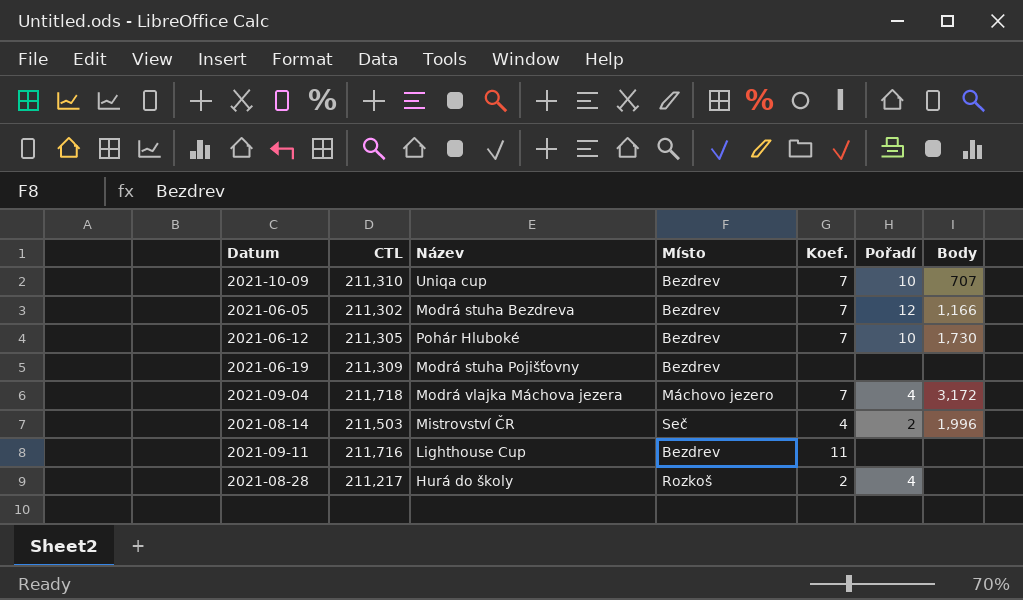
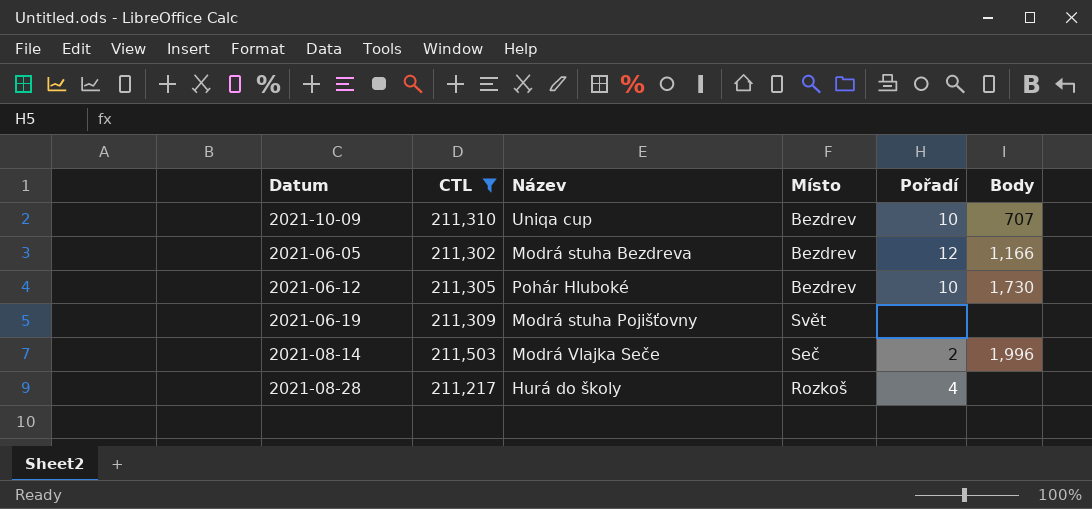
filter: none -> CTL <= 211,503
column Koef. | position: 5 -> none
2021-06-19 | Místo: Bezdrev -> Svět
2021-08-14 | Název: Mistrovství ČR -> Modrá Vlajka Seče

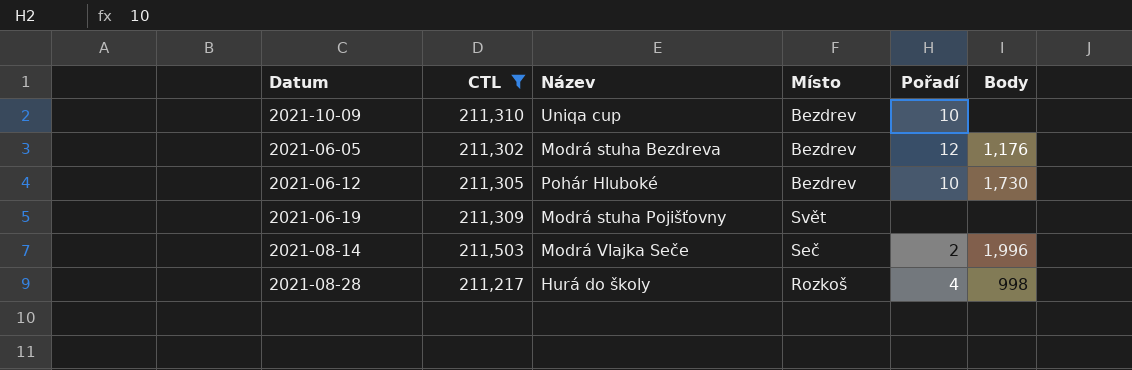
2021-10-09 | Body: 707 -> none
2021-06-05 | Body: 1,166 -> 1,176
2021-08-28 | Body: none -> 998

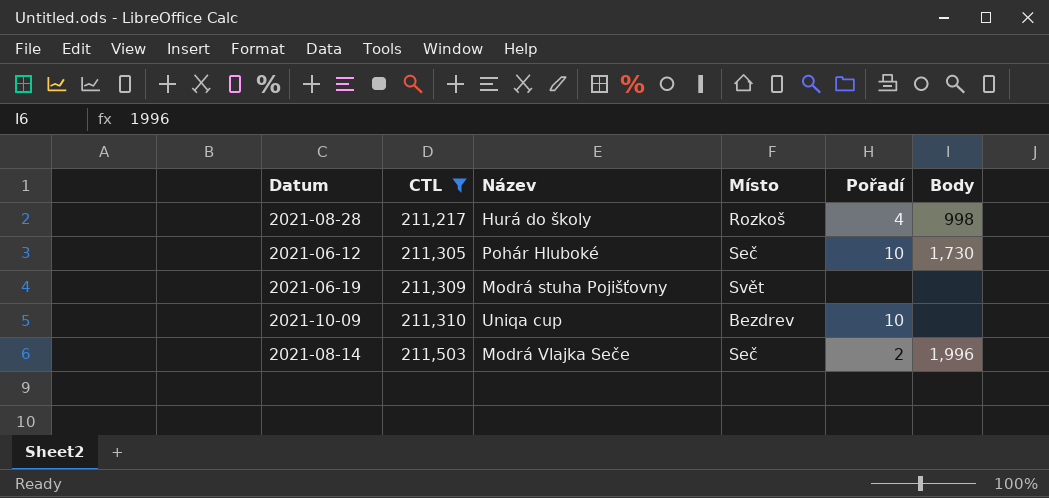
row order: none -> CTL ascending
row 2021-06-05: 211,302 | Modrá stuha Bezdreva | Bezdrev | 12 | 1,176 -> none
2021-06-12 | Místo: Bezdrev -> Seč

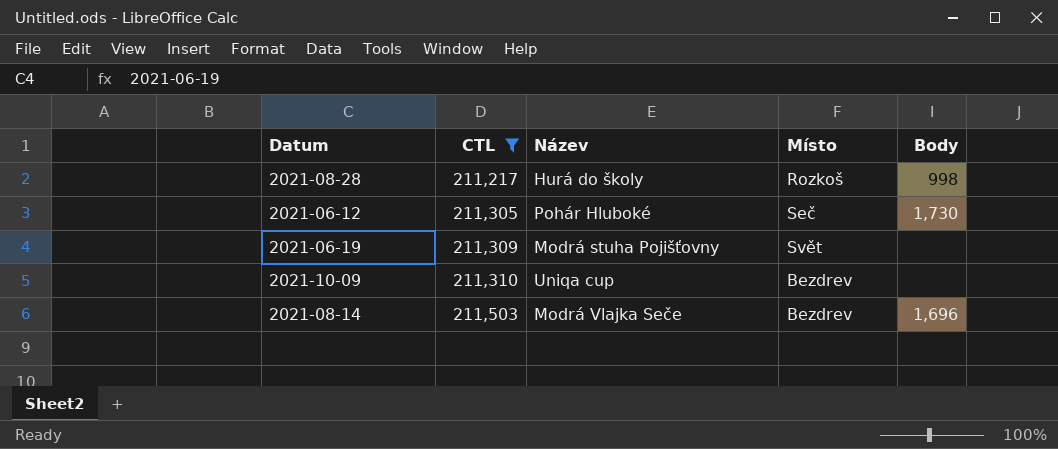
column Pořadí | position: 5 -> none
2021-08-14 | Místo: Seč -> Bezdrev
2021-08-14 | Body: 1,996 -> 1,696

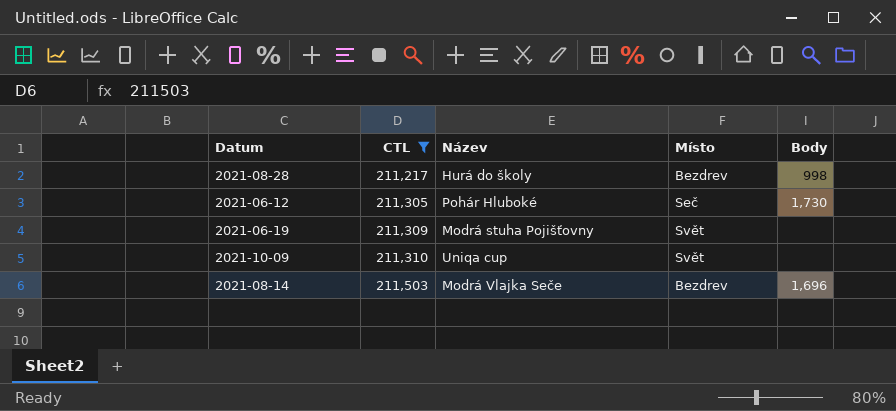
2021-08-28 | Místo: Rozkoš -> Bezdrev
2021-10-09 | Místo: Bezdrev -> Svět

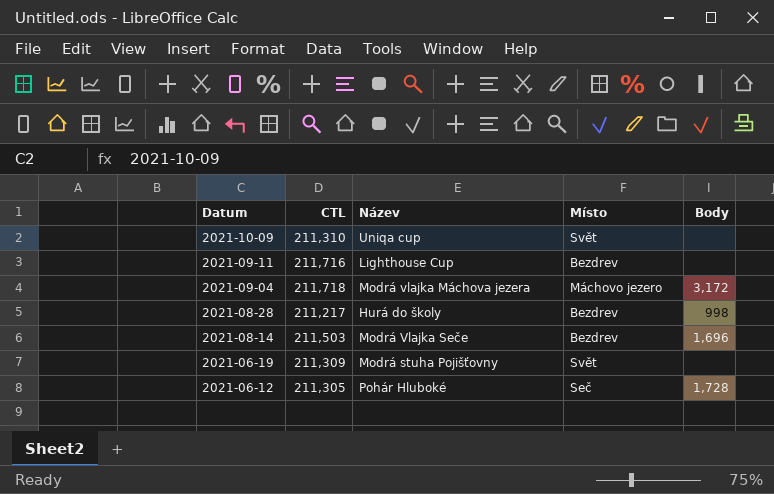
filter: CTL <= 211,503 -> none
row order: CTL ascending -> Datum descending
2021-06-12 | Body: 1,730 -> 1,728

